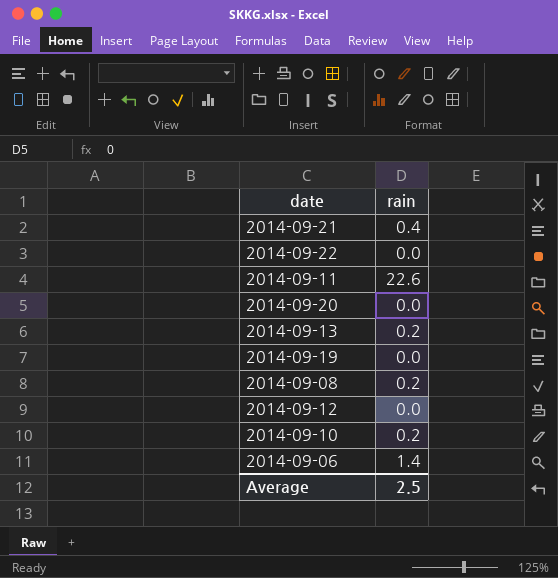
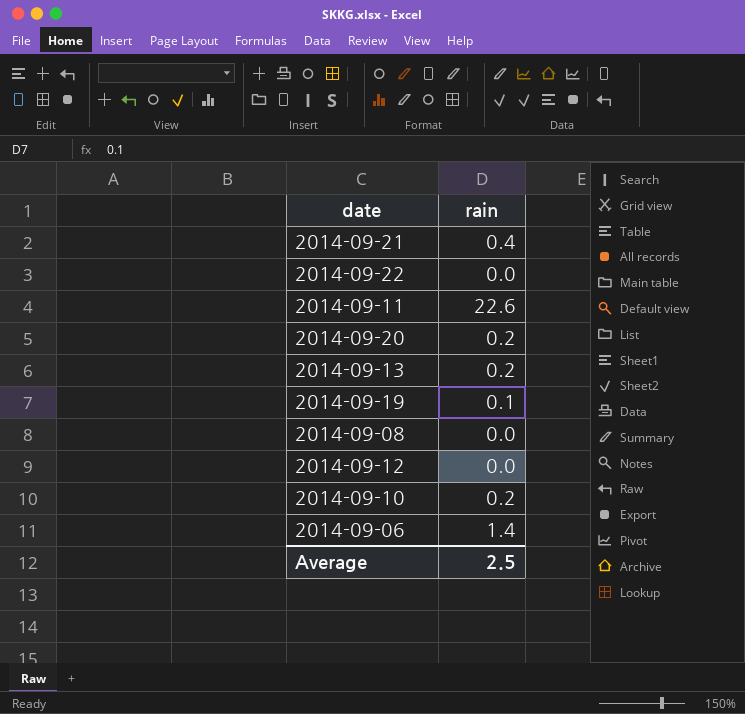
2014-09-20 | rain: 0.0 -> 0.2
2014-09-19 | rain: 0.0 -> 0.1
2014-09-08 | rain: 0.2 -> 0.0

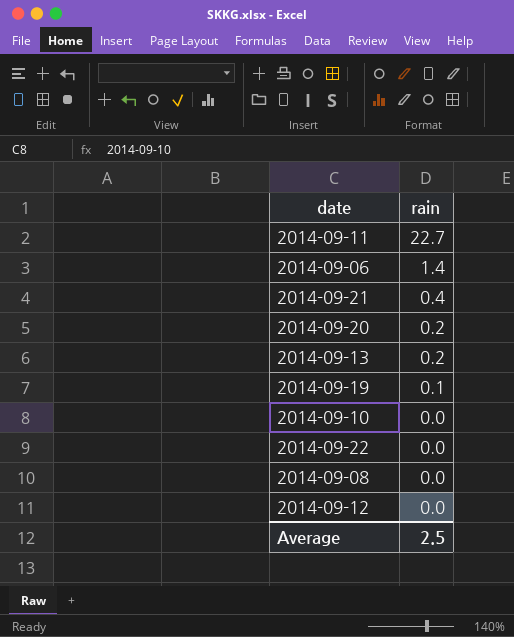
row order: none -> rain descending
2014-09-11 | rain: 22.6 -> 22.7
2014-09-10 | rain: 0.2 -> 0.0

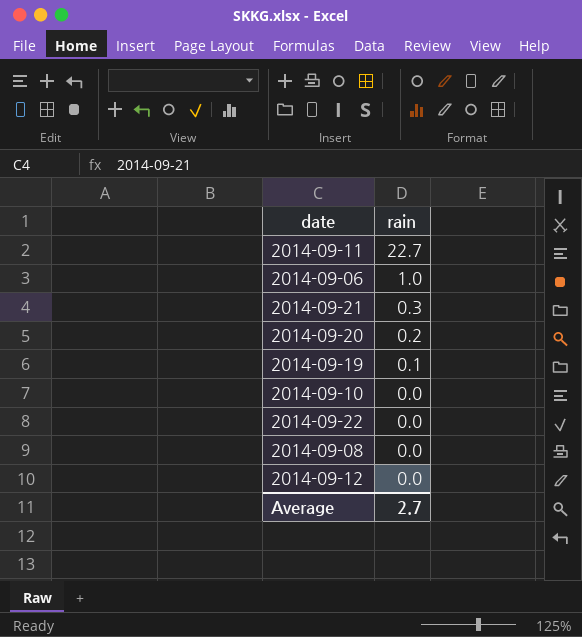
row 2014-09-13: 0.2 -> none
2014-09-06 | rain: 1.4 -> 1.0
2014-09-21 | rain: 0.4 -> 0.3
Average | rain: 2.5 -> 2.7

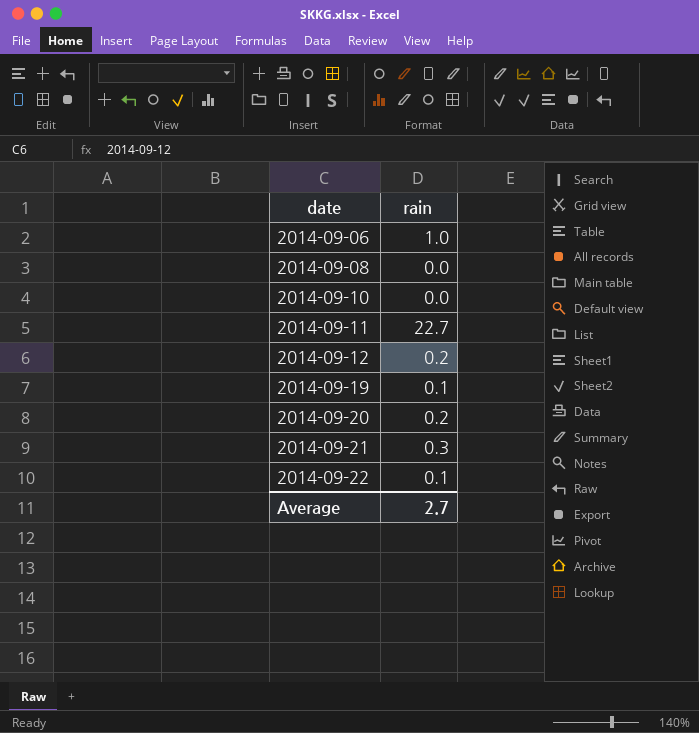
row order: rain descending -> date ascending
2014-09-12 | rain: 0.0 -> 0.2
2014-09-22 | rain: 0.0 -> 0.1

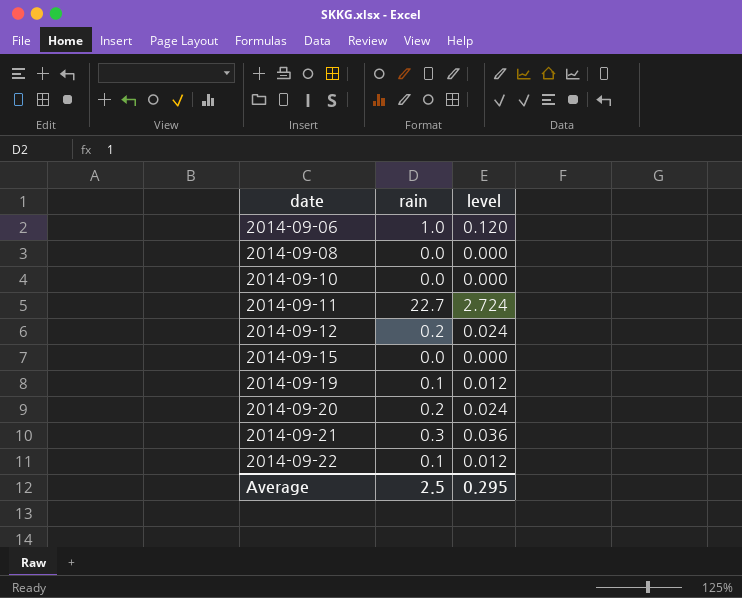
column level | formula: none -> [rain] * 0.12
row 2014-09-15: none -> 0.0 | 0.000
Average | rain: 2.7 -> 2.5

